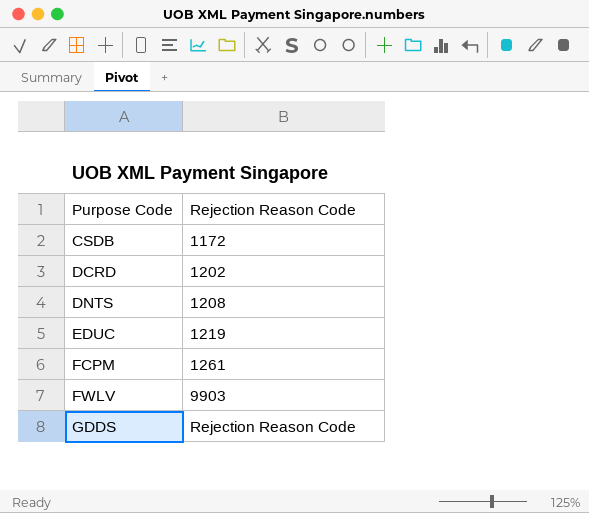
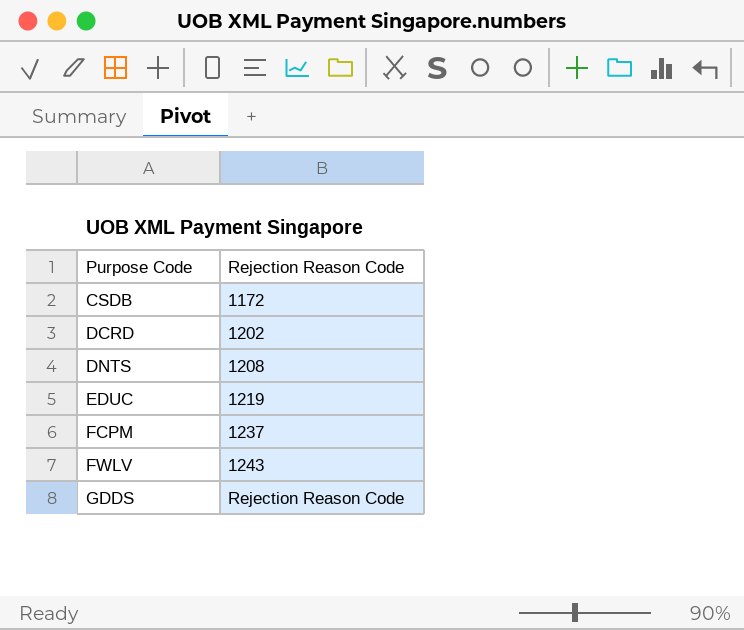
FCPM | Rejection Reason Code: 1261 -> 1237
FWLV | Rejection Reason Code: 9903 -> 1243

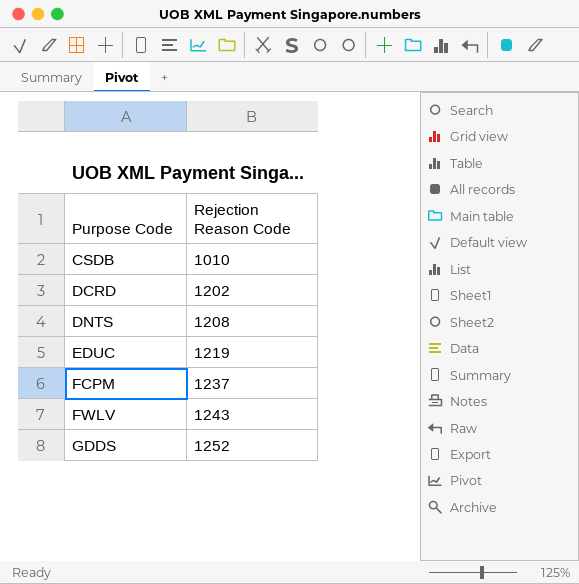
CSDB | Rejection Reason Code: 1172 -> 1010
GDDS | Rejection Reason Code: Rejection Reason Code -> 1252

